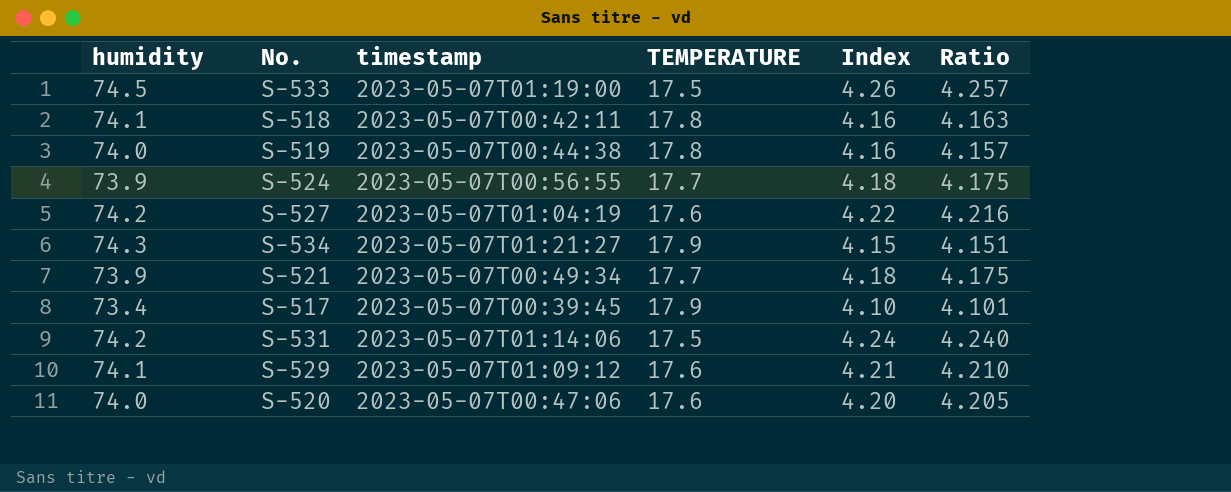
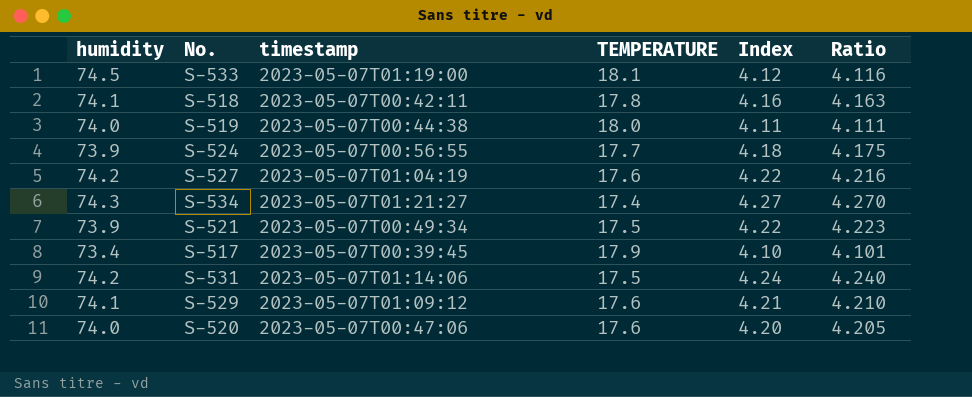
S-533 | TEMPERATURE: 17.5 -> 18.1
S-533 | Index: 4.26 -> 4.12
S-533 | Ratio: 4.257 -> 4.116
S-519 | TEMPERATURE: 17.8 -> 18.0
S-519 | Index: 4.16 -> 4.11
S-519 | Ratio: 4.157 -> 4.111
S-534 | TEMPERATURE: 17.9 -> 17.4
S-534 | Index: 4.15 -> 4.27
S-534 | Ratio: 4.151 -> 4.270
S-521 | TEMPERATURE: 17.7 -> 17.5
S-521 | Index: 4.18 -> 4.22
S-521 | Ratio: 4.175 -> 4.223

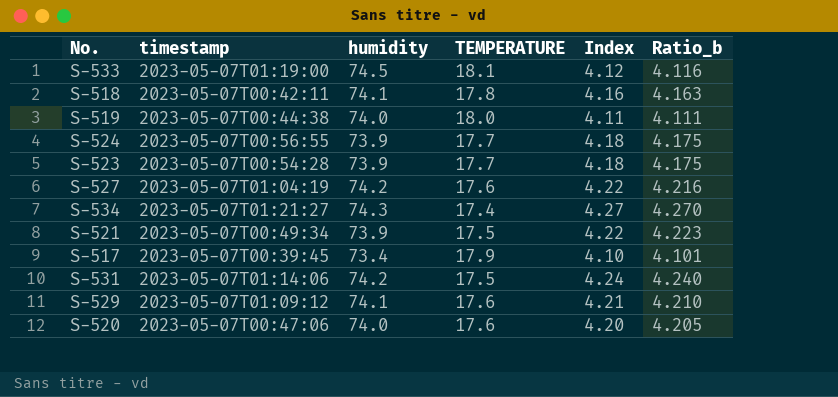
column humidity | position: 1 -> 3
column name: Ratio -> Ratio_b
row S-523: none -> 2023-05-07T00:54:28 | 73.9 | 17.7 | 4.18 | 4.175

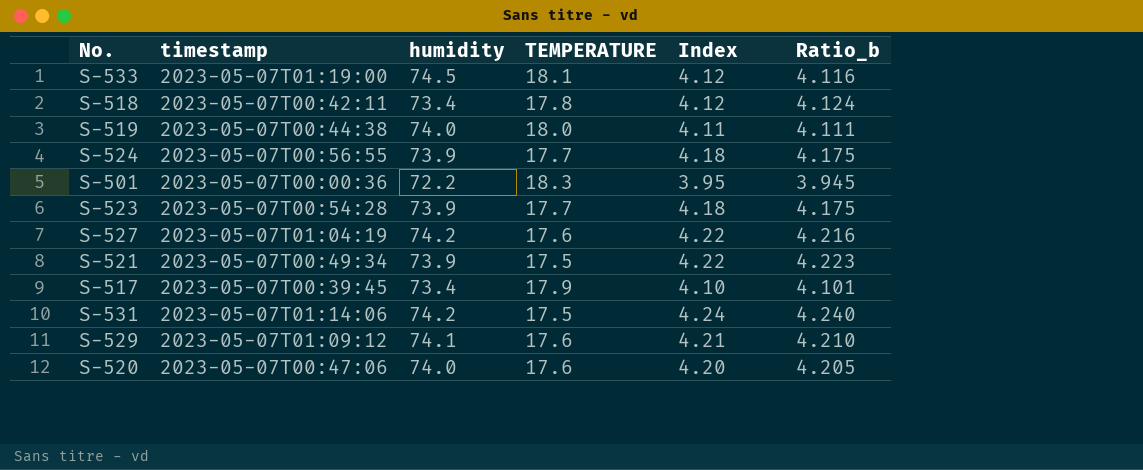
row S-534: 2023-05-07T01:21:27 | 74.3 | 17.4 | 4.27 | 4.270 -> none
S-518 | humidity: 74.1 -> 73.4
S-518 | Index: 4.16 -> 4.12
S-518 | Ratio_b: 4.163 -> 4.124
row S-501: none -> 2023-05-07T00:00:36 | 72.2 | 18.3 | 3.95 | 3.945

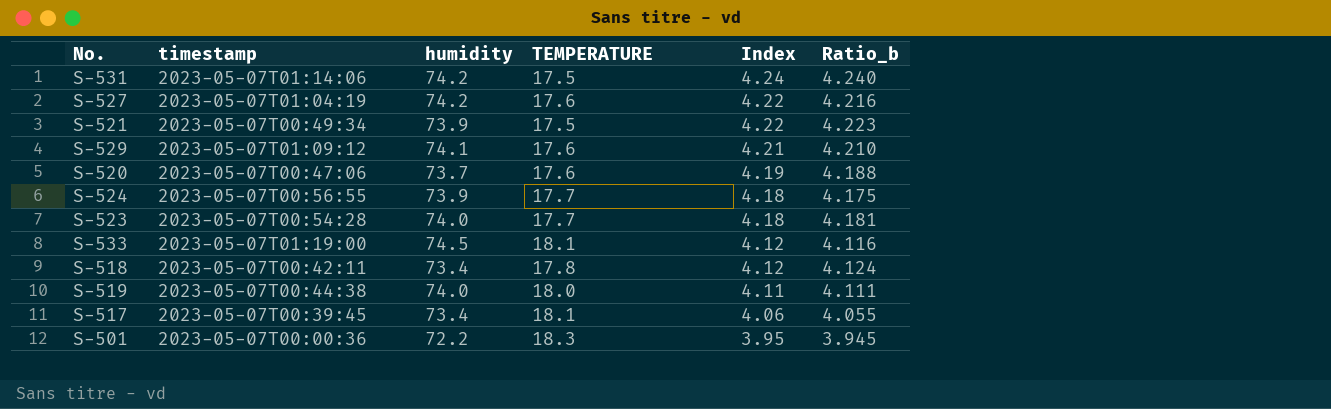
row order: none -> Index descending
S-520 | humidity: 74.0 -> 73.7
S-520 | Index: 4.20 -> 4.19
S-520 | Ratio_b: 4.205 -> 4.188
S-523 | humidity: 73.9 -> 74.0
S-523 | Ratio_b: 4.175 -> 4.181
S-517 | TEMPERATURE: 17.9 -> 18.1
S-517 | Index: 4.10 -> 4.06
S-517 | Ratio_b: 4.101 -> 4.055

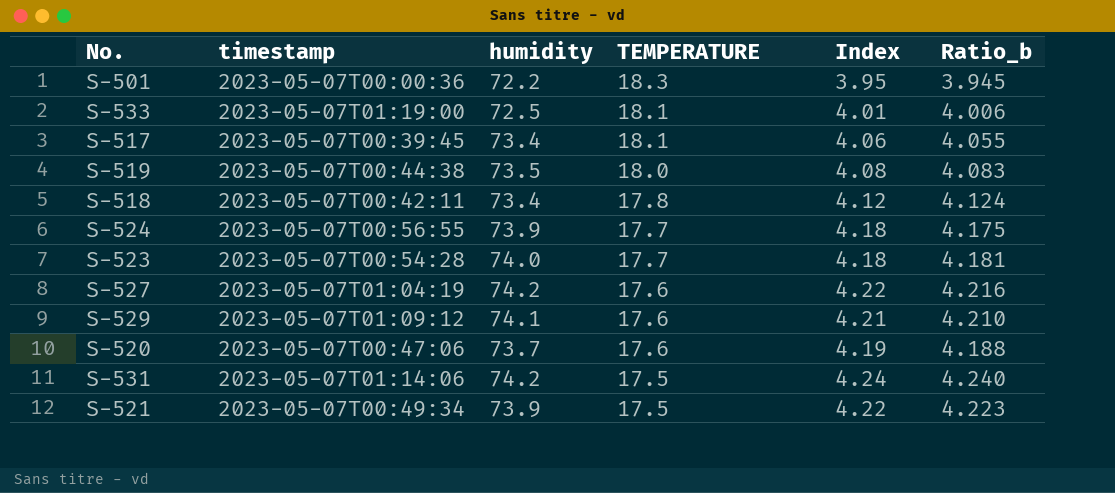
row order: Index descending -> TEMPERATURE descending
S-533 | humidity: 74.5 -> 72.5
S-533 | Index: 4.12 -> 4.01
S-533 | Ratio_b: 4.116 -> 4.006
S-519 | humidity: 74.0 -> 73.5
S-519 | Index: 4.11 -> 4.08
S-519 | Ratio_b: 4.111 -> 4.083

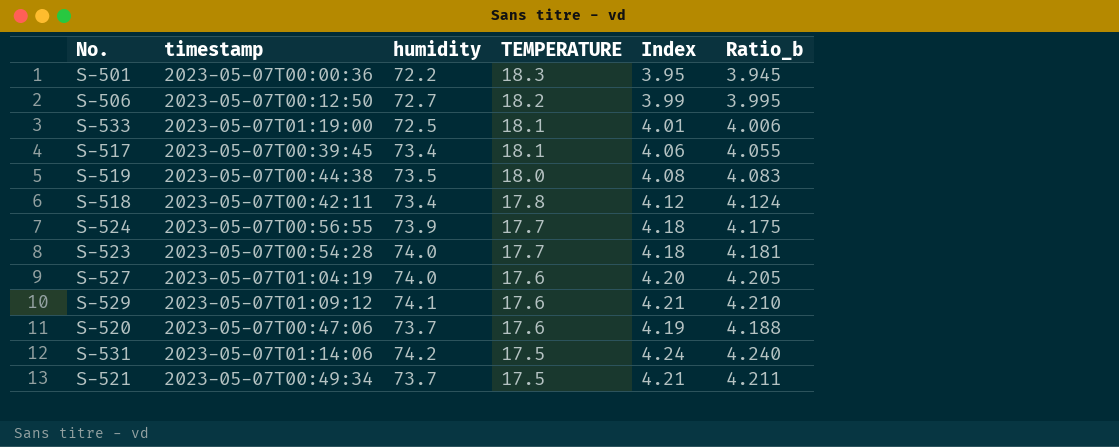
row S-506: none -> 2023-05-07T00:12:50 | 72.7 | 18.2 | 3.99 | 3.995
S-527 | humidity: 74.2 -> 74.0
S-527 | Index: 4.22 -> 4.20
S-527 | Ratio_b: 4.216 -> 4.205
S-521 | humidity: 73.9 -> 73.7
S-521 | Index: 4.22 -> 4.21
S-521 | Ratio_b: 4.223 -> 4.211

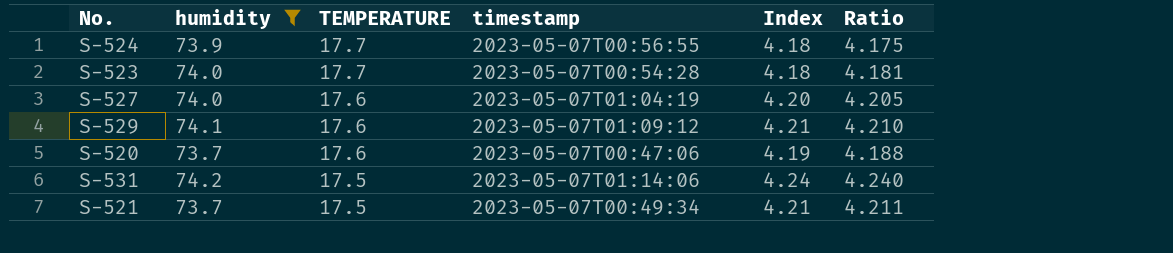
filter: none -> humidity >= 73.7
column timestamp | position: 2 -> 4
column name: Ratio_b -> Ratio

